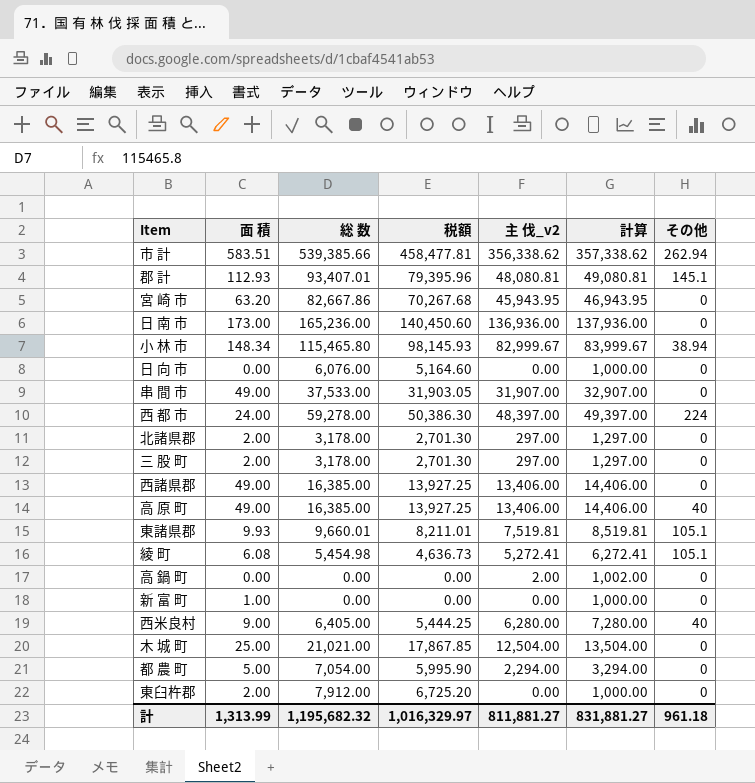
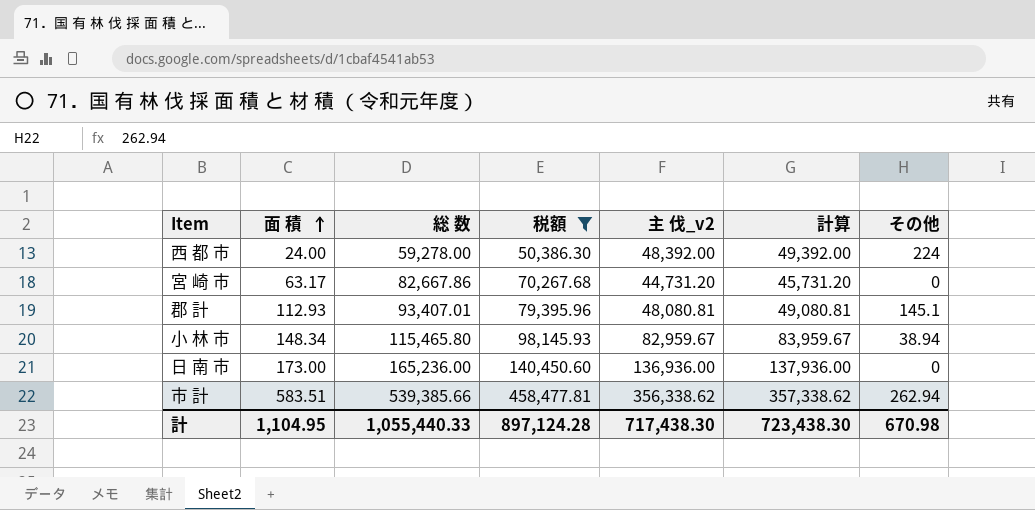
filter: none -> 税額 >= 50,386.30
row order: none -> 面 積 ascending
西 都 市 | 主 伐_v2: 48,397.00 -> 48,392.00
西 都 市 | 計算: 49,397.00 -> 49,392.00
宮 崎 市 | 面 積: 63.20 -> 63.17
宮 崎 市 | 主 伐_v2: 45,943.95 -> 44,731.20
宮 崎 市 | 計算: 46,943.95 -> 45,731.20
小 林 市 | 主 伐_v2: 82,999.67 -> 82,959.67
小 林 市 | 計算: 83,999.67 -> 83,959.67
計 | 面 積: 1,313.99 -> 1,104.95
計 | 総 数: 1,195,682.32 -> 1,055,440.33
計 | 税額: 1,016,329.97 -> 897,124.28
計 | 主 伐_v2: 811,881.27 -> 717,438.30
計 | 計算: 831,881.27 -> 723,438.30
計 | その他: 961.18 -> 670.98

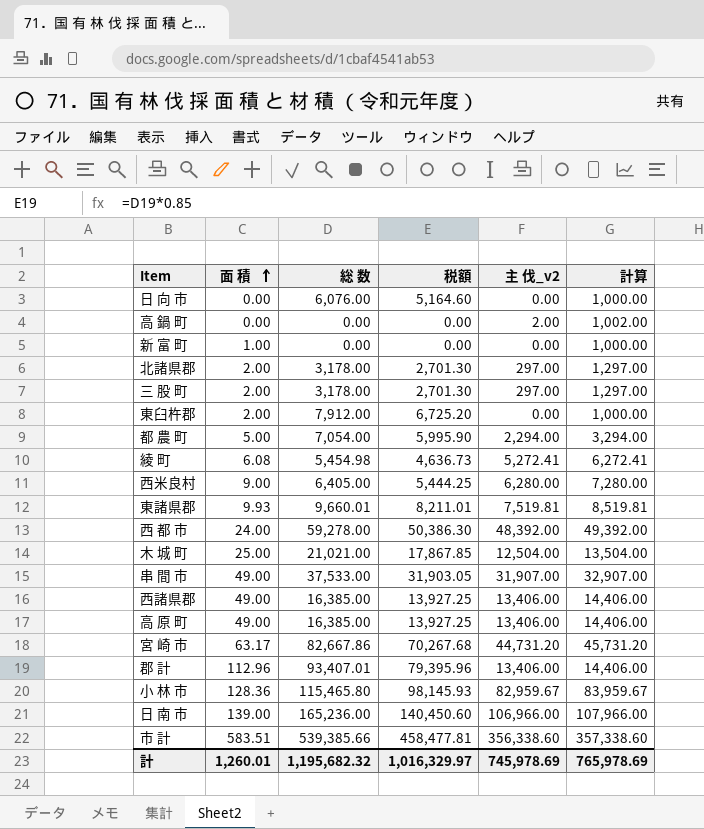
filter: 税額 >= 50,386.30 -> none
column その他 | position: 7 -> none
郡 計 | 面 積: 112.93 -> 112.96
郡 計 | 主 伐_v2: 48,080.81 -> 13,406.00
郡 計 | 計算: 49,080.81 -> 14,406.00
小 林 市 | 面 積: 148.34 -> 128.36
日 南 市 | 面 積: 173.00 -> 139.00
日 南 市 | 主 伐_v2: 136,936.00 -> 106,966.00
日 南 市 | 計算: 137,936.00 -> 107,966.00
市 計 | 主 伐_v2: 356,338.62 -> 356,338.60
市 計 | 計算: 357,338.62 -> 357,338.60
計 | 面 積: 1,104.95 -> 1,260.01
計 | 総 数: 1,055,440.33 -> 1,195,682.32
計 | 税額: 897,124.28 -> 1,016,329.97
計 | 主 伐_v2: 717,438.30 -> 745,978.69
計 | 計算: 723,438.30 -> 765,978.69

